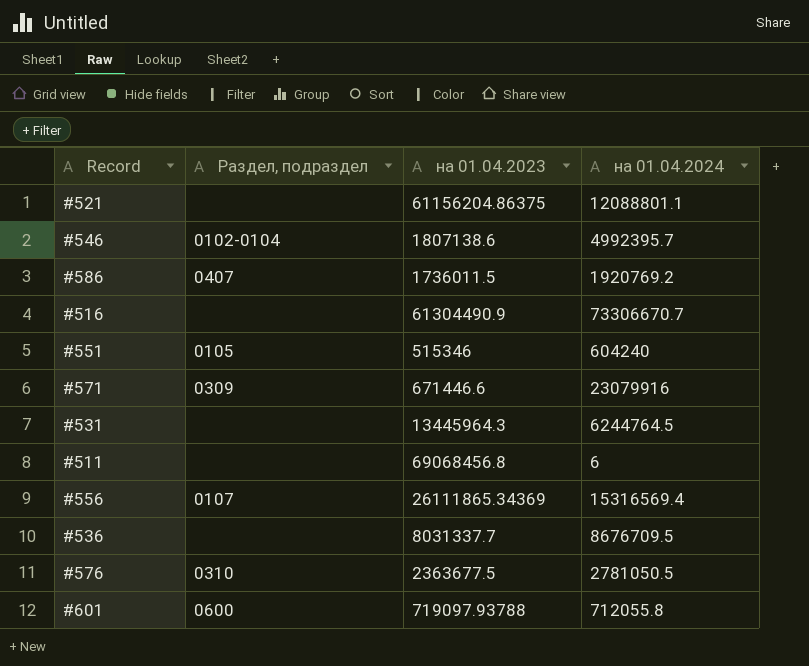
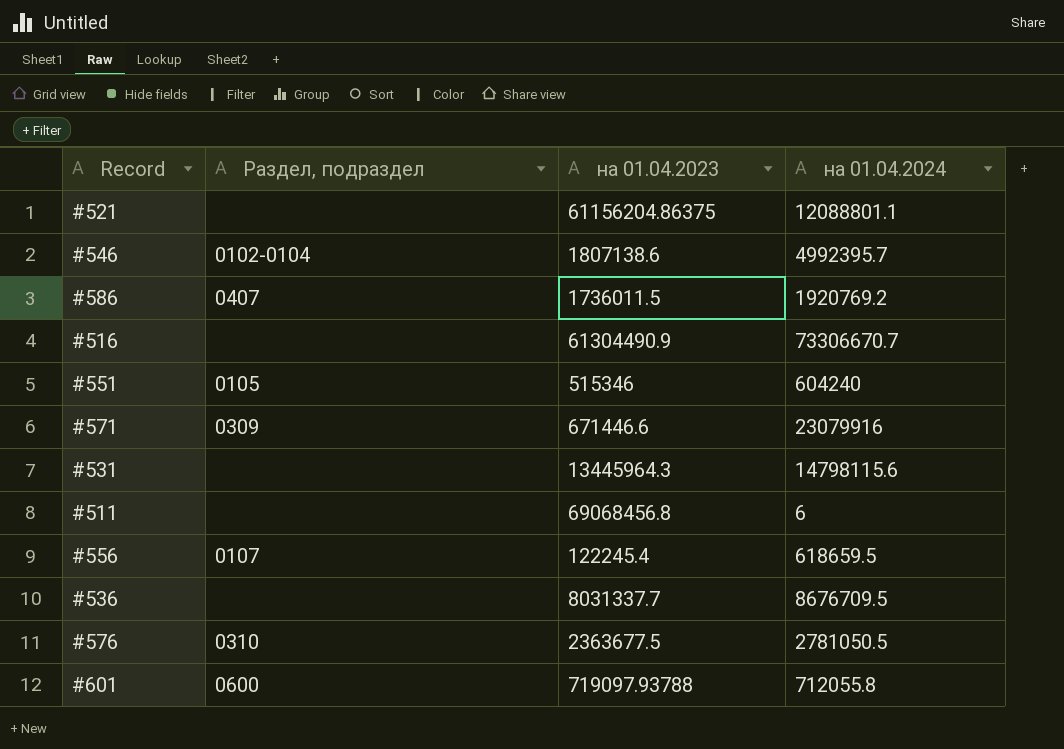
#531 | на 01.04.2024: 6244764.5 -> 14798115.6
#556 | на 01.04.2023: 26111865.34369 -> 122245.4
#556 | на 01.04.2024: 15316569.4 -> 618659.5

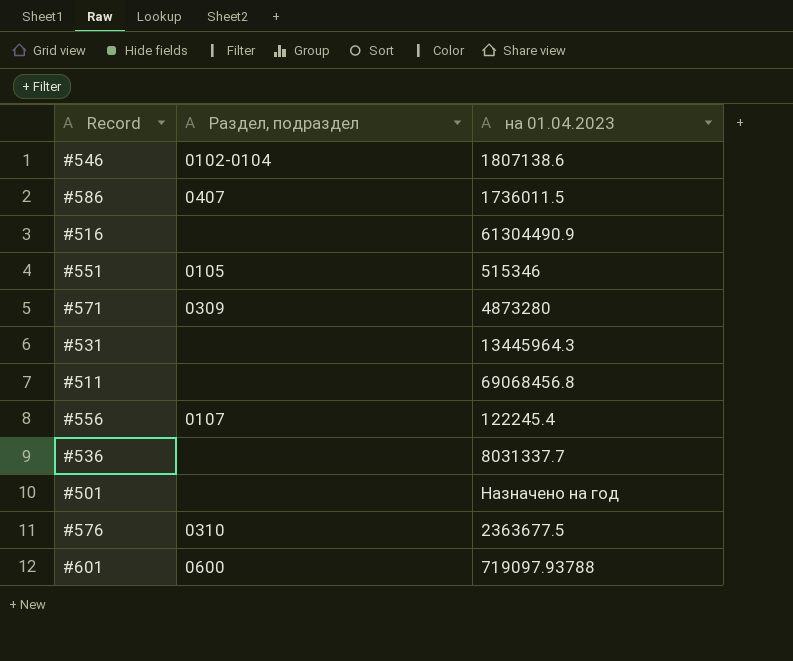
column на 01.04.2024 | position: 4 -> none
row #521: none | 61156204.86375 | 12088801.1 -> none
#571 | на 01.04.2023: 671446.6 -> 4873280
row #501: none -> none | Назначено на год

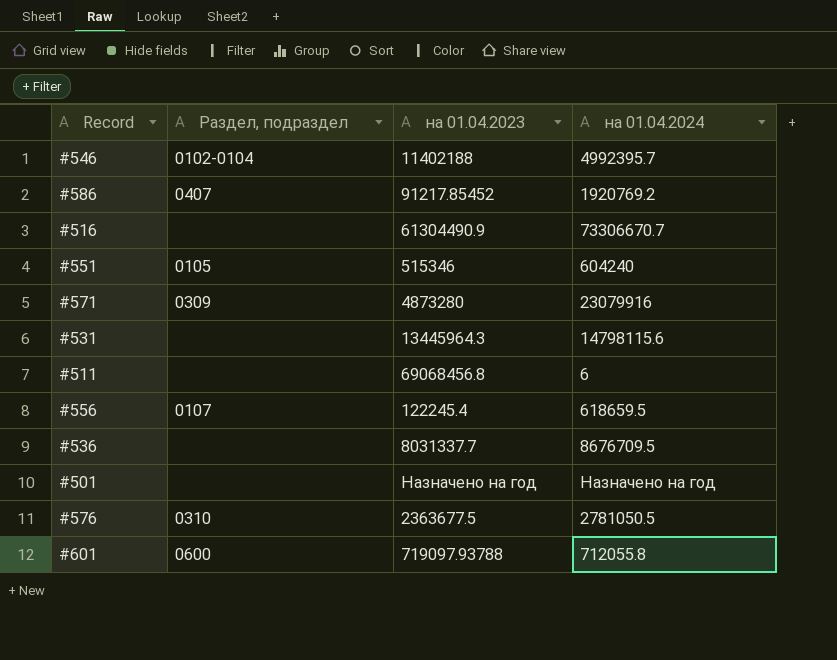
column на 01.04.2024 | position: none -> 4
#546 | на 01.04.2023: 1807138.6 -> 11402188
#586 | на 01.04.2023: 1736011.5 -> 91217.85452

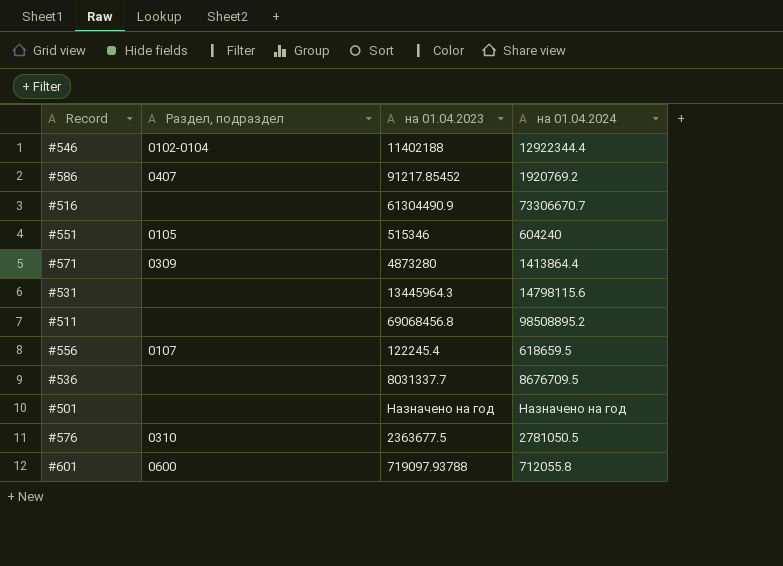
#546 | на 01.04.2024: 4992395.7 -> 12922344.4
#571 | на 01.04.2024: 23079916 -> 1413864.4
#511 | на 01.04.2024: 6 -> 98508895.2

